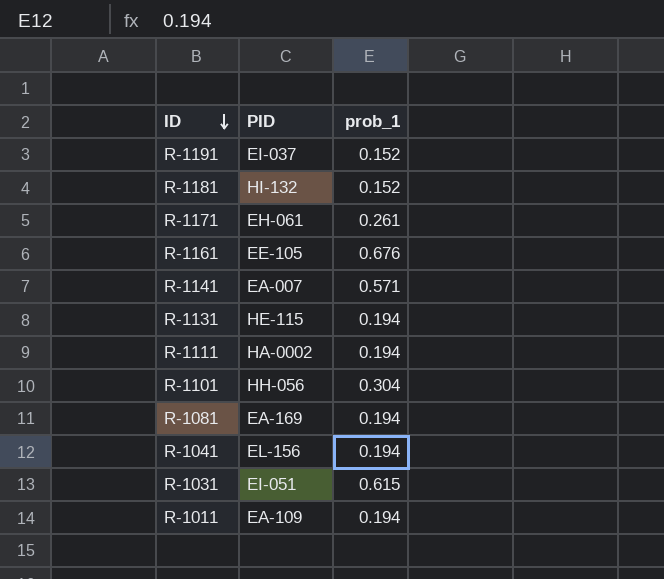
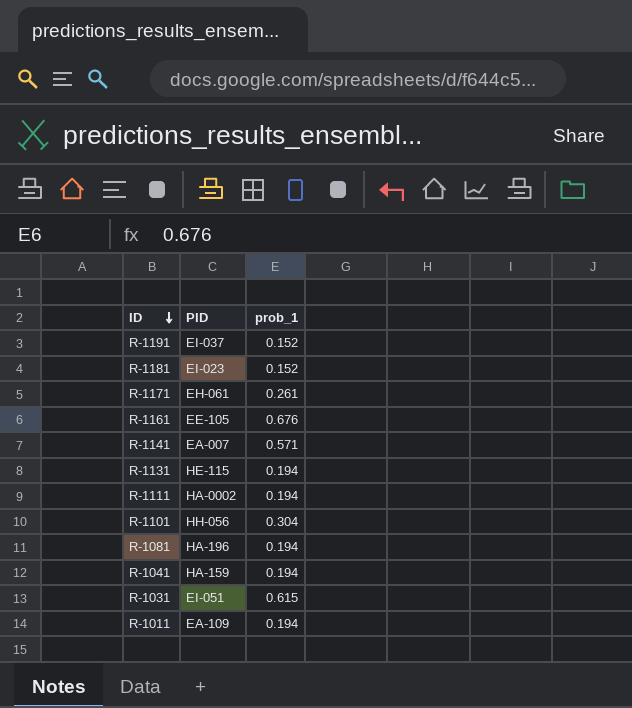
R-1181 | PID: HI-132 -> EI-023
R-1081 | PID: EA-169 -> HA-196
R-1041 | PID: EL-156 -> HA-159

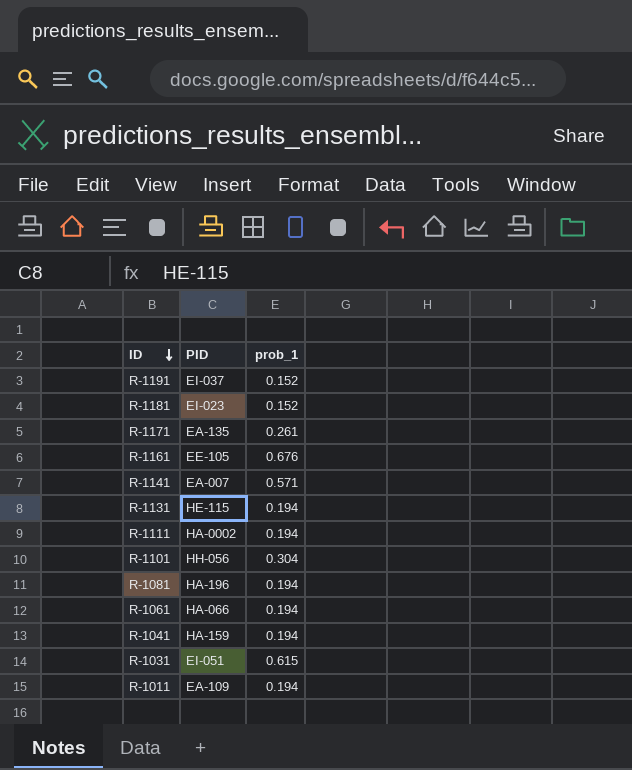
R-1171 | PID: EH-061 -> EA-135
row R-1061: none -> HA-066 | 0.194

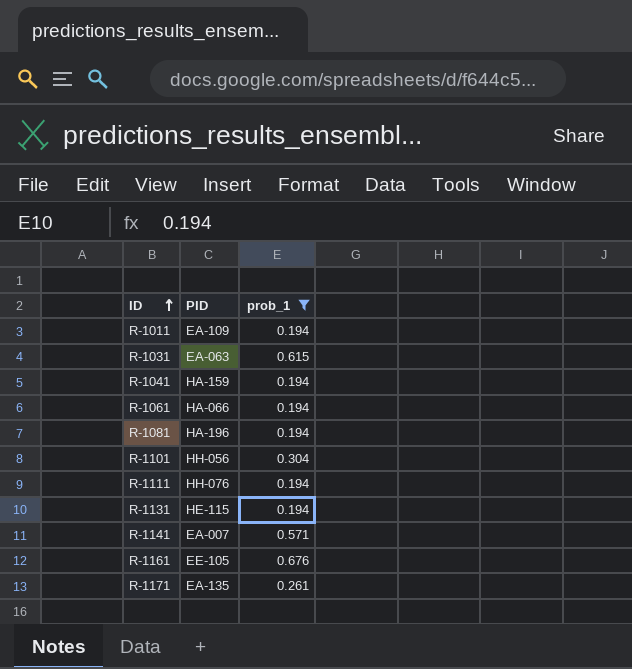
filter: none -> prob_1 != 0.152
row order: ID descending -> ID ascending
R-1031 | PID: EI-051 -> EA-063
R-1111 | PID: HA-0002 -> HH-076

